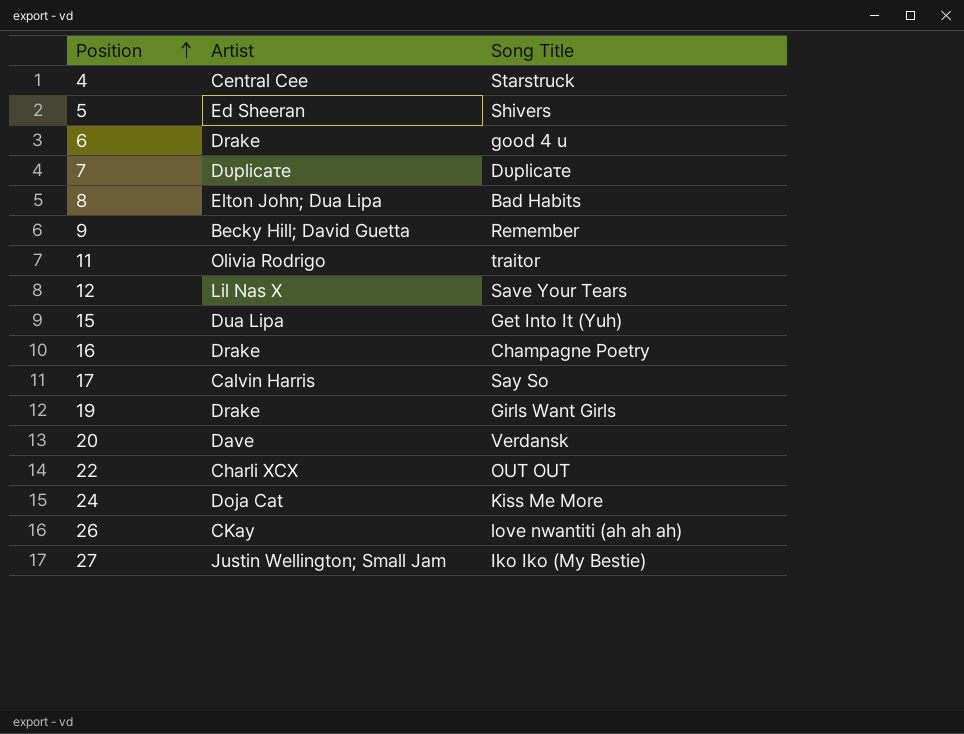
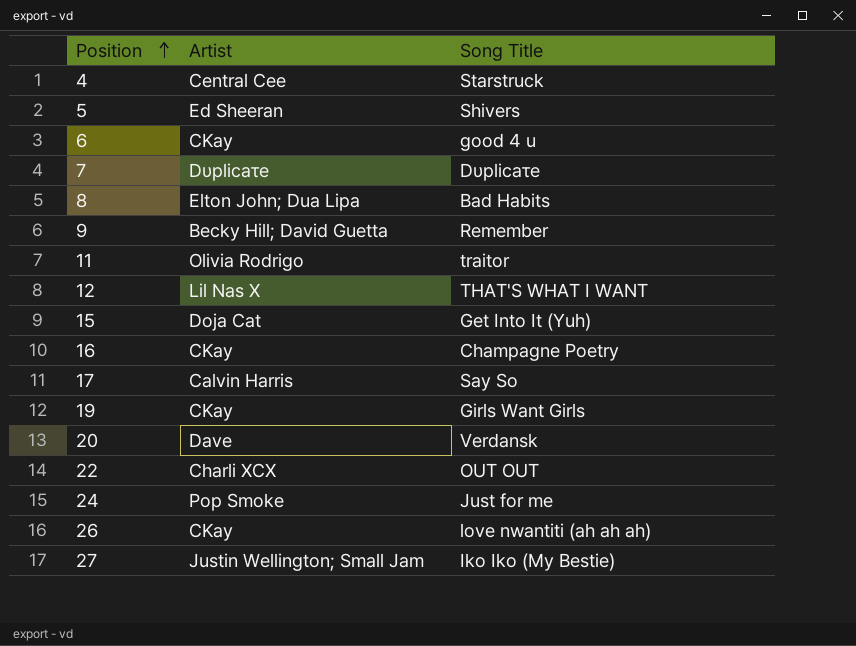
6 | Artist: Drake -> CKay
12 | Song Title: Save Your Tears -> THAT'S WHAT I WANT
15 | Artist: Dua Lipa -> Doja Cat
16 | Artist: Drake -> CKay
19 | Artist: Drake -> CKay
24 | Artist: Doja Cat -> Pop Smoke
24 | Song Title: Kiss Me More -> Just for me

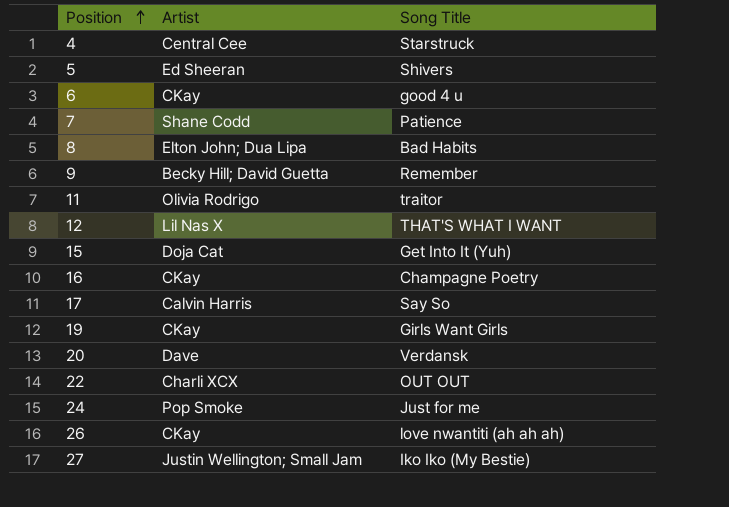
7 | Artist: Ⅾυрⅼіϲаτе -> Shane Codd
7 | Song Title: Ⅾυрⅼіϲаτе -> Patience

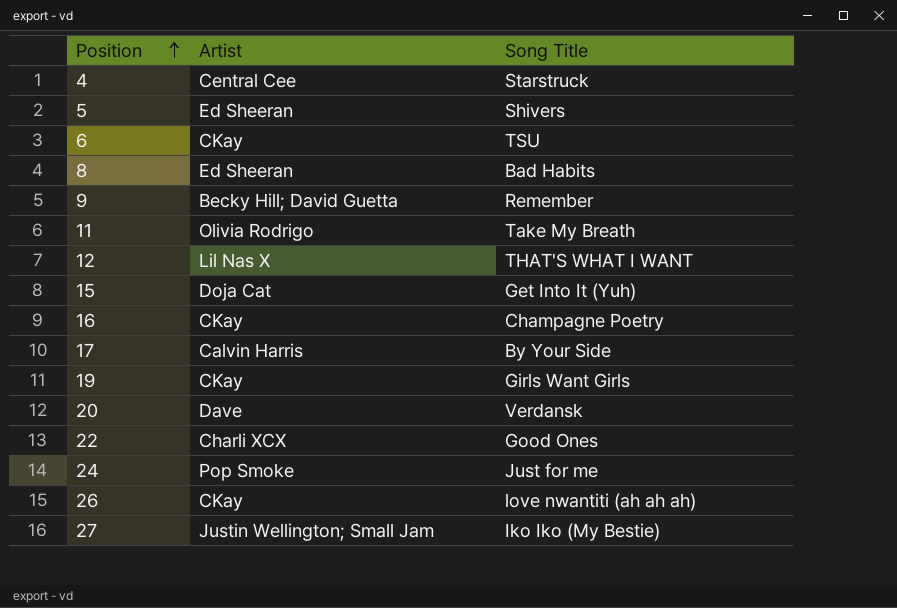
row 7: Shane Codd | Patience -> none
6 | Song Title: good 4 u -> TSU
8 | Artist: Elton John; Dua Lipa -> Ed Sheeran
11 | Song Title: traitor -> Take My Breath
17 | Song Title: Say So -> By Your Side
22 | Song Title: OUT OUT -> Good Ones

